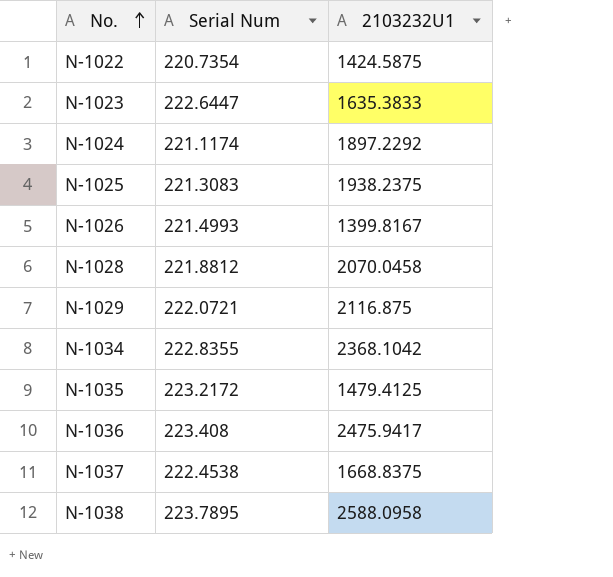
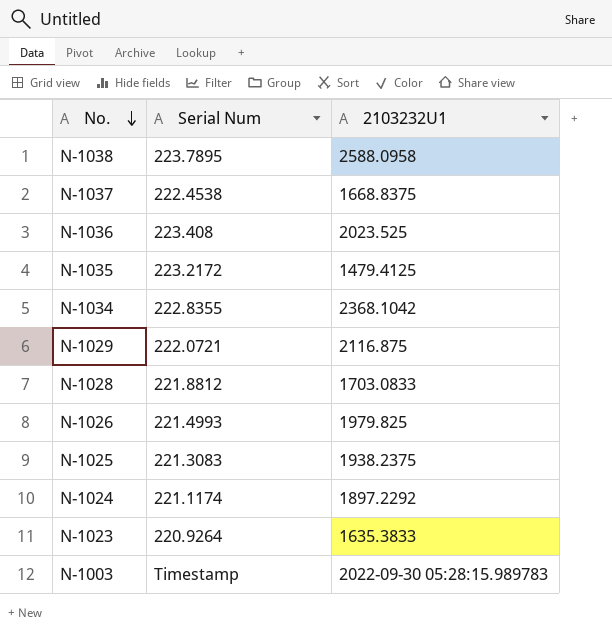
row order: No. ascending -> No. descending
row N-1022: 220.7354 | 1424.5875 -> none
N-1036 | 2103232U1: 2475.9417 -> 2023.525
N-1028 | 2103232U1: 2070.0458 -> 1703.0833
N-1026 | 2103232U1: 1399.8167 -> 1979.825
N-1023 | Serial Num: 222.6447 -> 220.9264
row N-1003: none -> Timestamp | 2022-09-30 05:28:15.989783

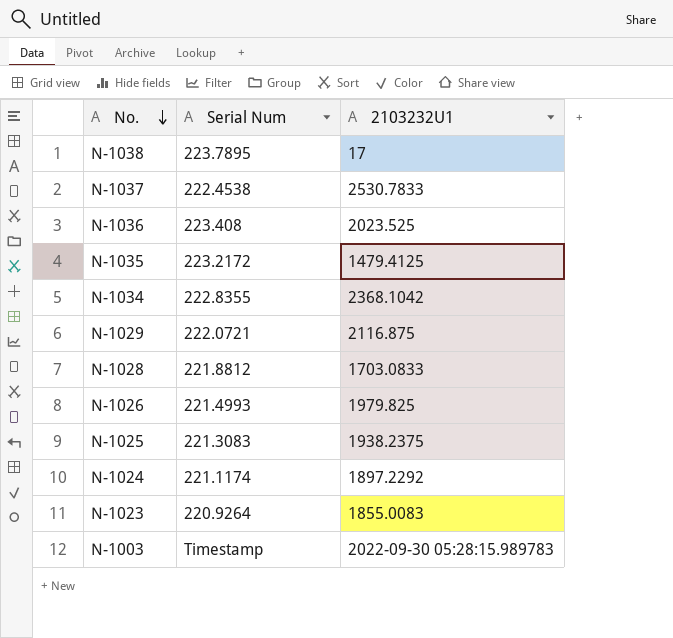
N-1038 | 2103232U1: 2588.0958 -> 17
N-1037 | 2103232U1: 1668.8375 -> 2530.7833
N-1023 | 2103232U1: 1635.3833 -> 1855.0083

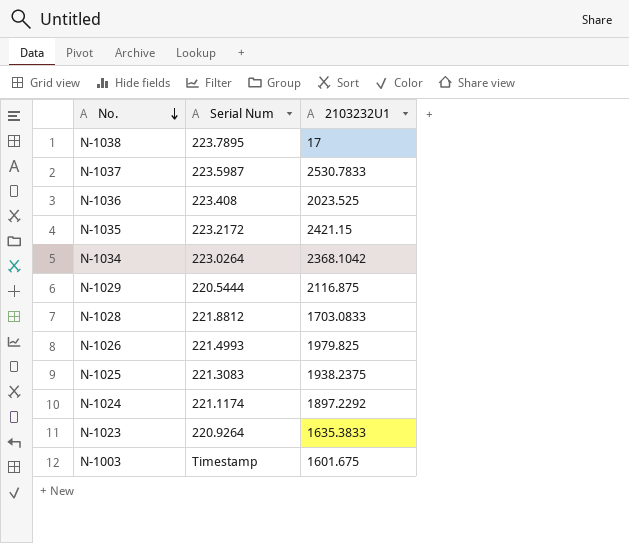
N-1037 | Serial Num: 222.4538 -> 223.5987
N-1035 | 2103232U1: 1479.4125 -> 2421.15
N-1034 | Serial Num: 222.8355 -> 223.0264
N-1029 | Serial Num: 222.0721 -> 220.5444
N-1023 | 2103232U1: 1855.0083 -> 1635.3833
N-1003 | 2103232U1: 2022-09-30 05:28:15.989783 -> 1601.675

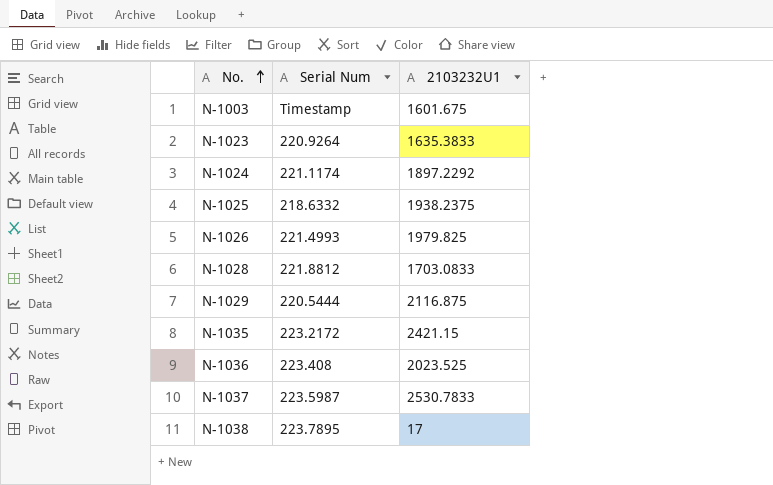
row order: No. descending -> No. ascending
row N-1034: 223.0264 | 2368.1042 -> none
N-1025 | Serial Num: 221.3083 -> 218.6332

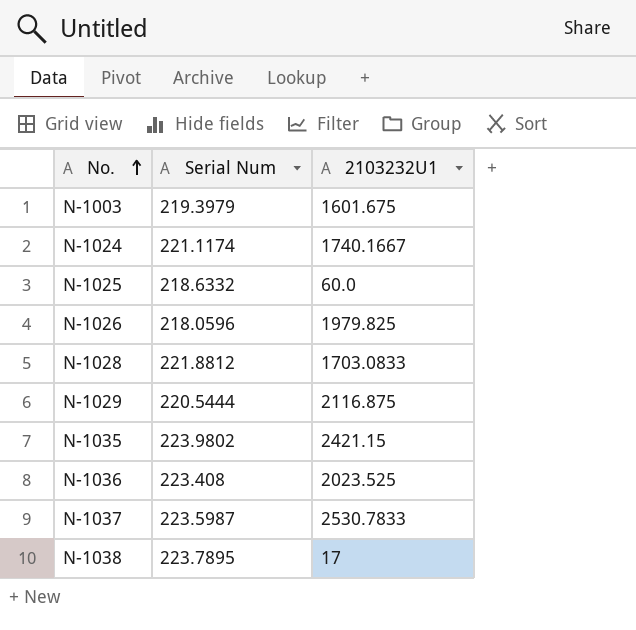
row N-1023: 220.9264 | 1635.3833 -> none
N-1003 | Serial Num: Timestamp -> 219.3979
N-1024 | 2103232U1: 1897.2292 -> 1740.1667
N-1025 | 2103232U1: 1938.2375 -> 60.0
N-1026 | Serial Num: 221.4993 -> 218.0596
N-1035 | Serial Num: 223.2172 -> 223.9802

